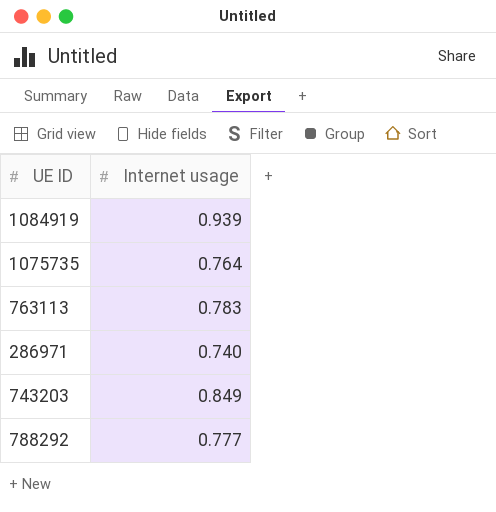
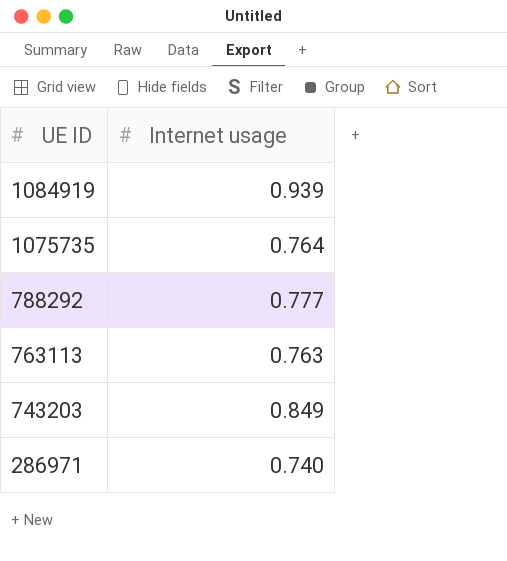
row order: none -> UE ID descending
763113 | Internet usage: 0.783 -> 0.763

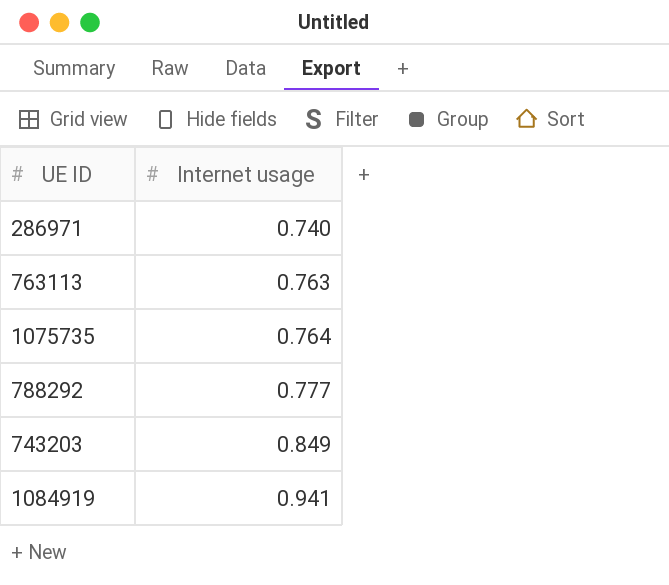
row order: UE ID descending -> Internet usage ascending
1084919 | Internet usage: 0.939 -> 0.941

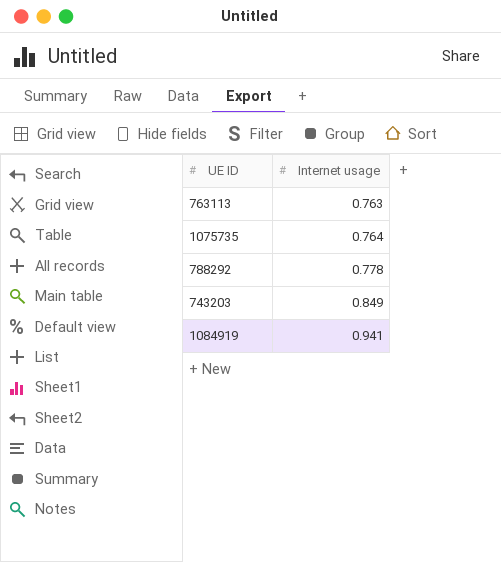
row 286971: 0.740 -> none
788292 | Internet usage: 0.777 -> 0.778

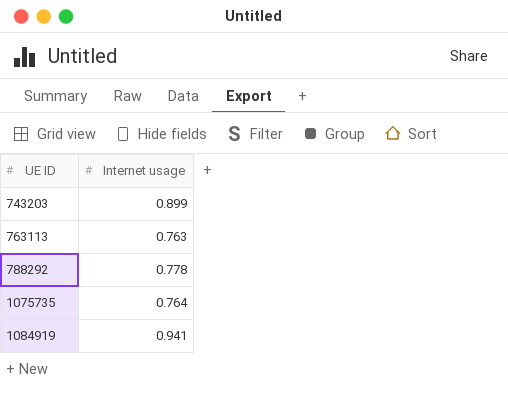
row order: Internet usage ascending -> UE ID ascending
743203 | Internet usage: 0.849 -> 0.899

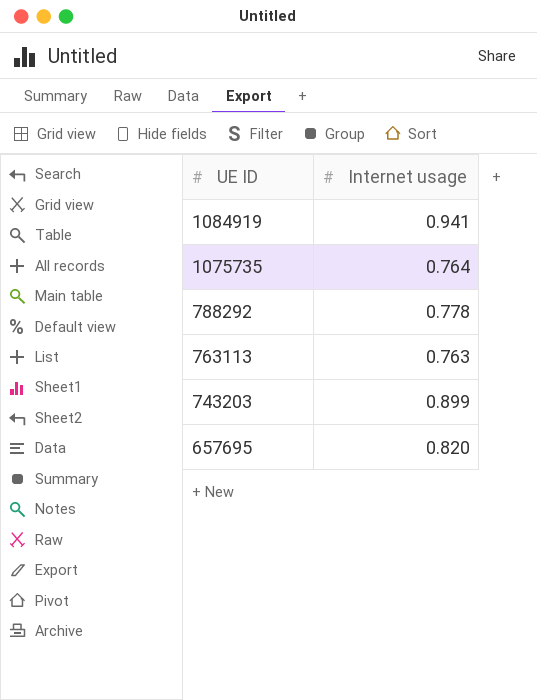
row order: UE ID ascending -> UE ID descending
row 657695: none -> 0.820

